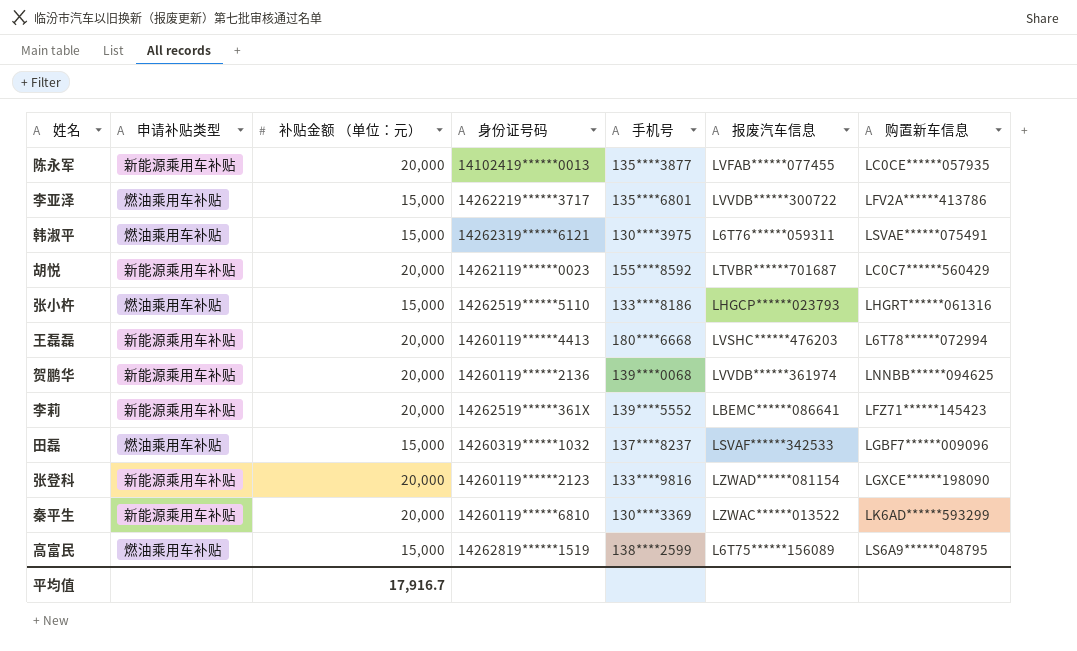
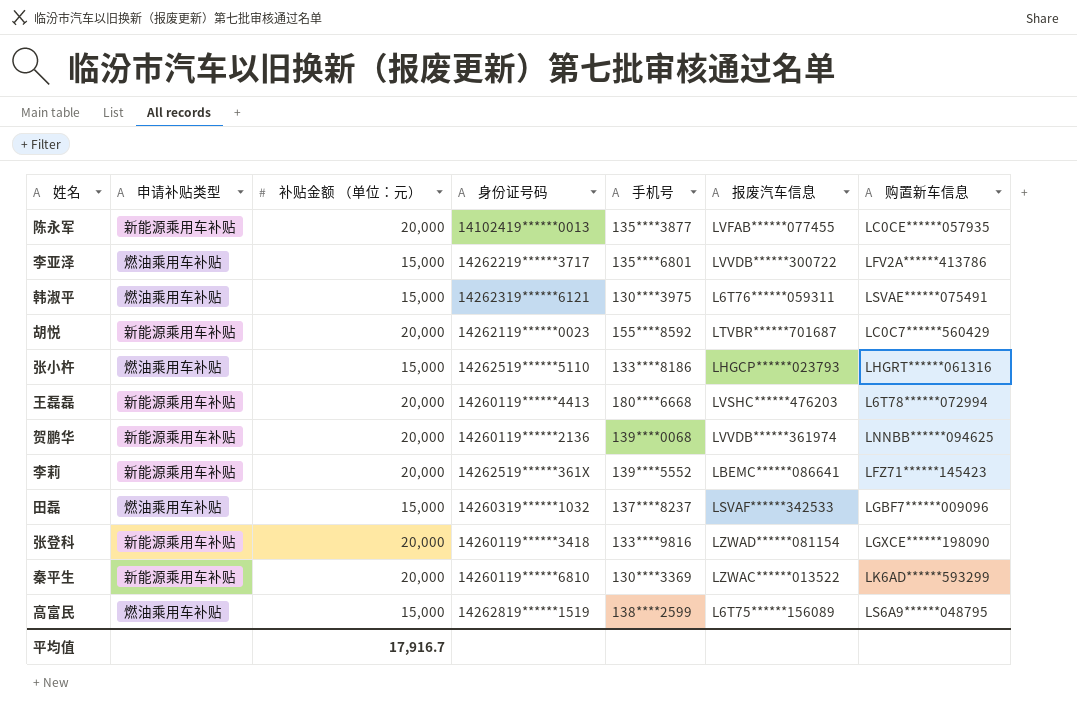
张登科 | 身份证号码: 14260119******2123 -> 14260119******3418

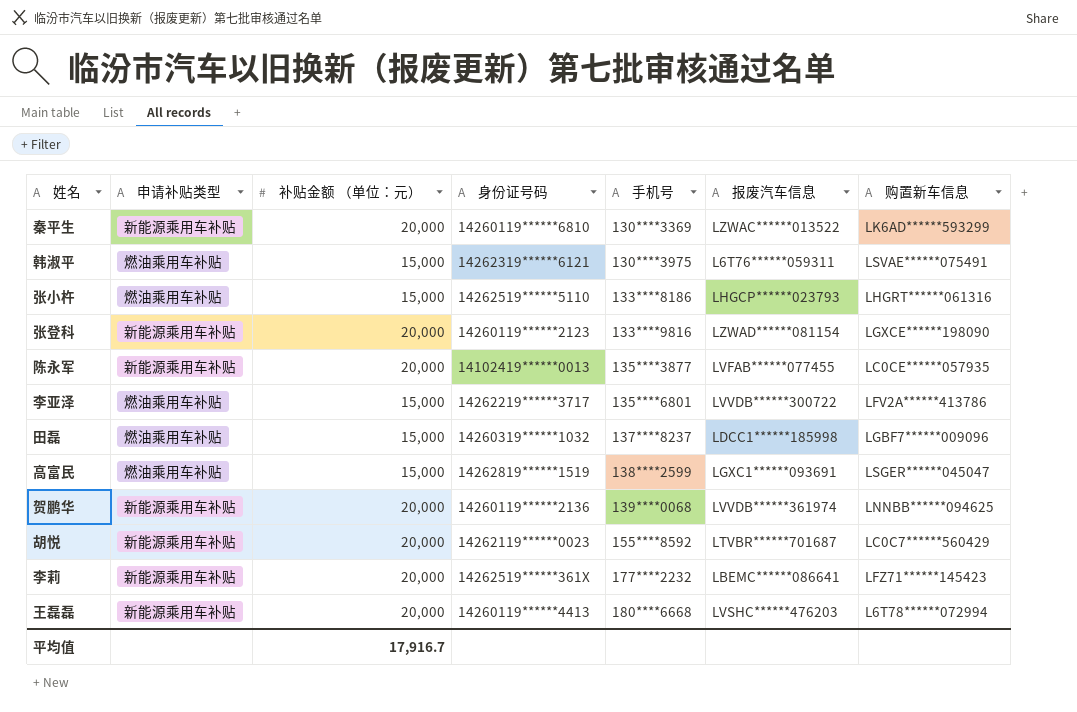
row order: none -> 手机号 ascending
张登科 | 身份证号码: 14260119******3418 -> 14260119******2123
田磊 | 报废汽车信息: LSVAF******342533 -> LDCC1******185998
高富民 | 报废汽车信息: L6T75******156089 -> LGXC1******093691
高富民 | 购置新车信息: LS6A9******048795 -> LSGER******045047
李莉 | 手机号: 139****5552 -> 177****2232

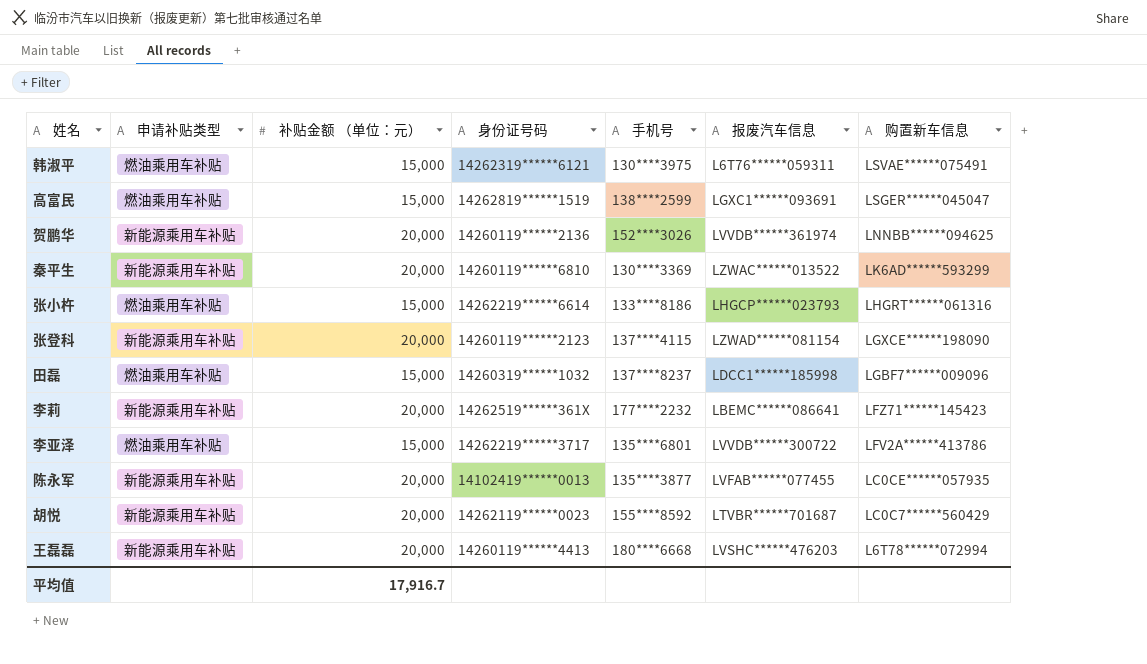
row order: 手机号 ascending -> 购置新车信息 descending
贺鹏华 | 手机号: 139****0068 -> 152****3026
张小杵 | 身份证号码: 14262519******5110 -> 14262219******6614
张登科 | 手机号: 133****9816 -> 137****4115

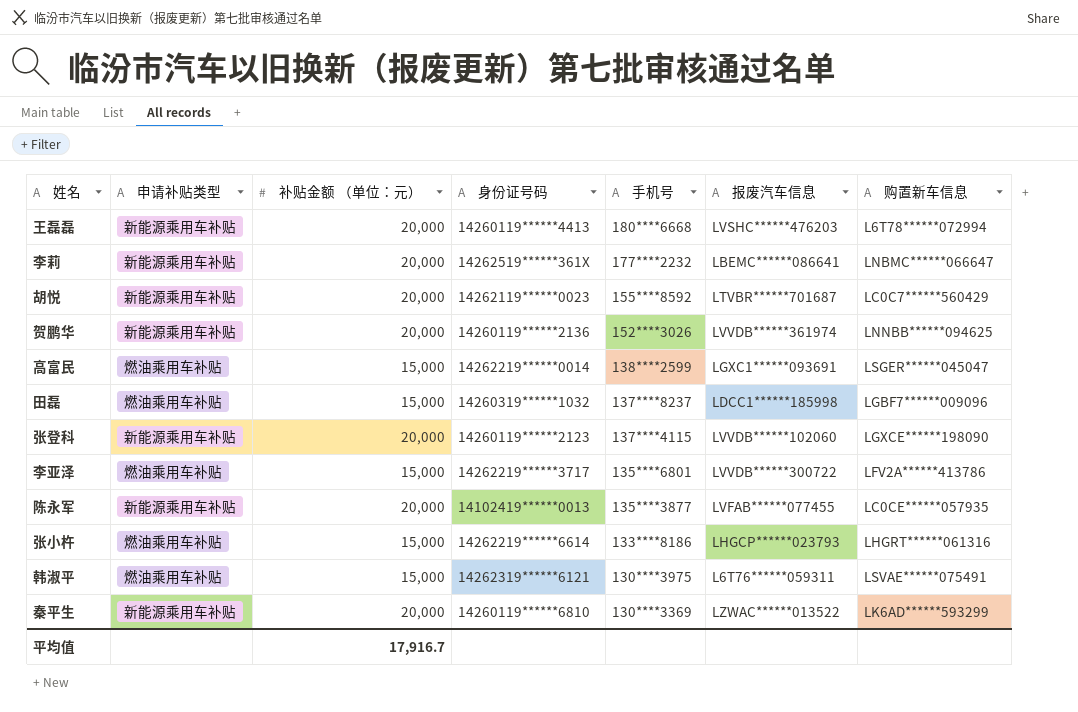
row order: 购置新车信息 descending -> 手机号 descending
李莉 | 购置新车信息: LFZ71******145423 -> LNBMC******066647
高富民 | 身份证号码: 14262819******1519 -> 14262219******0014
张登科 | 报废汽车信息: LZWAD******081154 -> LVVDB******102060

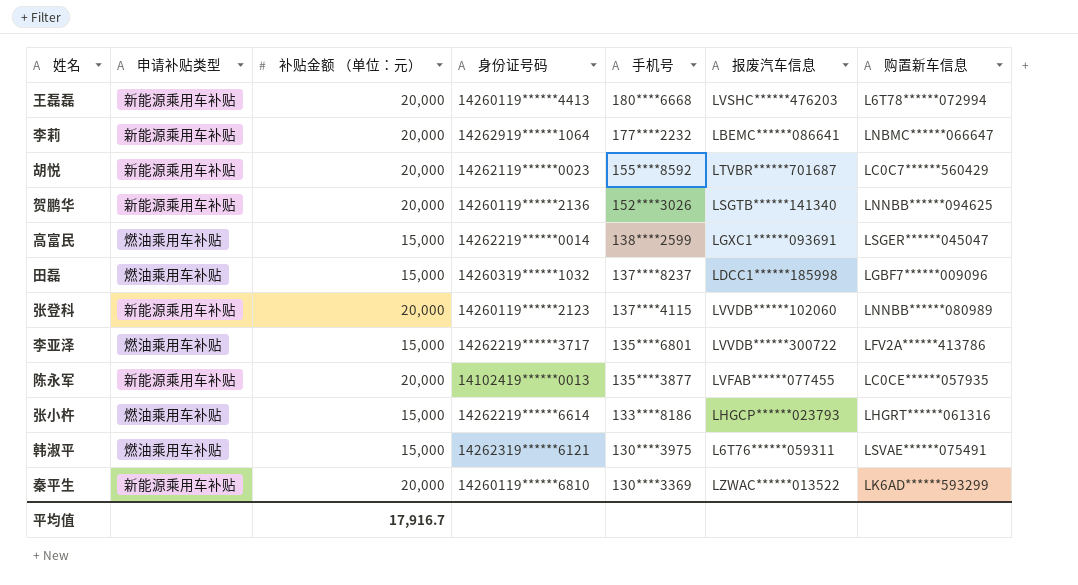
李莉 | 身份证号码: 14262519******361X -> 14262919******1064
贺鹏华 | 报废汽车信息: LVVDB******361974 -> LSGTB******141340
张登科 | 购置新车信息: LGXCE******198090 -> LNNBB******080989

